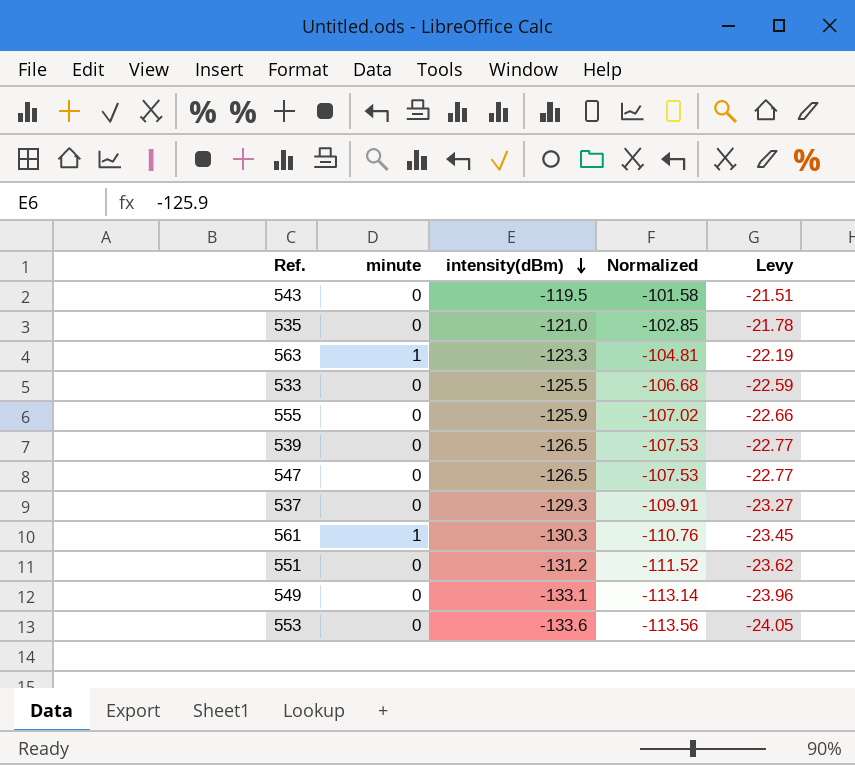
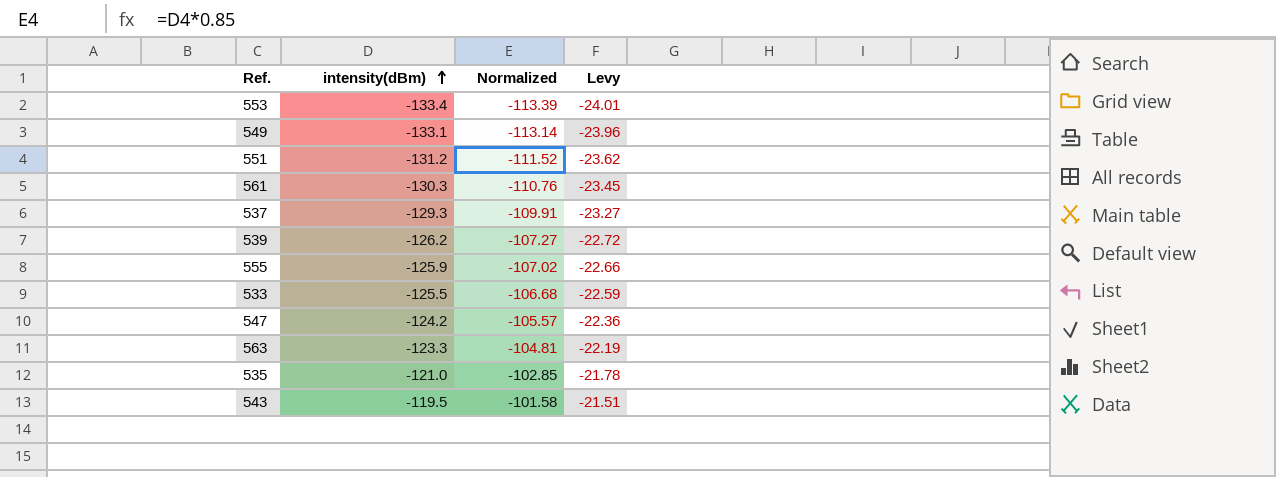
row order: intensity(dBm) descending -> intensity(dBm) ascending
column minute | position: 2 -> none
553 | intensity(dBm): -133.6 -> -133.4
553 | Normalized: -113.56 -> -113.39
553 | Levy: -24.05 -> -24.01
539 | intensity(dBm): -126.5 -> -126.2
539 | Normalized: -107.53 -> -107.27
539 | Levy: -22.77 -> -22.72
547 | intensity(dBm): -126.5 -> -124.2
547 | Normalized: -107.53 -> -105.57
547 | Levy: -22.77 -> -22.36

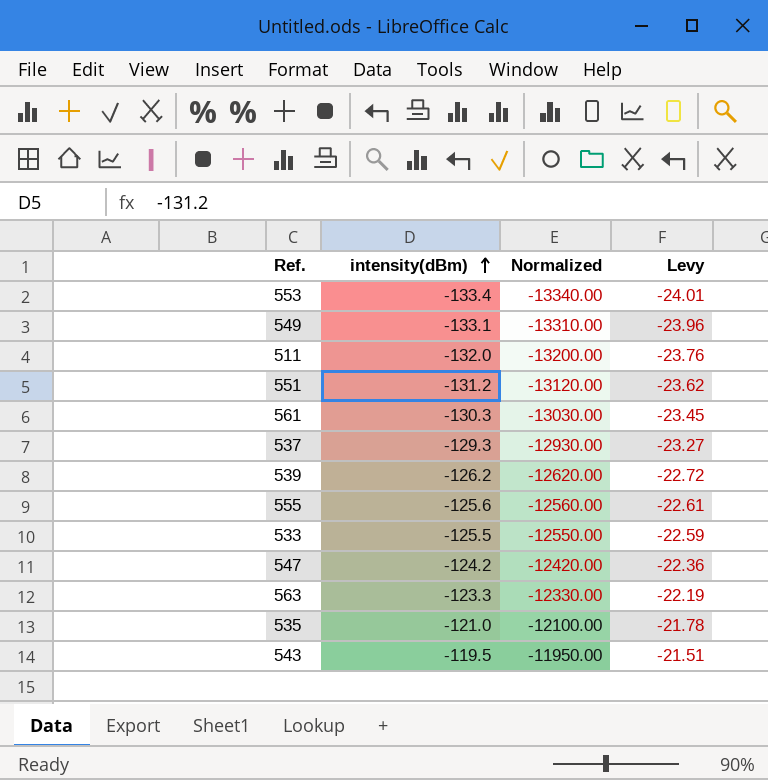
column Normalized | formula: [intensity(dBm)] * 0.85 -> [intensity(dBm)] * 100
row 511: none -> -132.0 | -13200.00 | -23.76
555 | intensity(dBm): -125.9 -> -125.6
555 | Levy: -22.66 -> -22.61

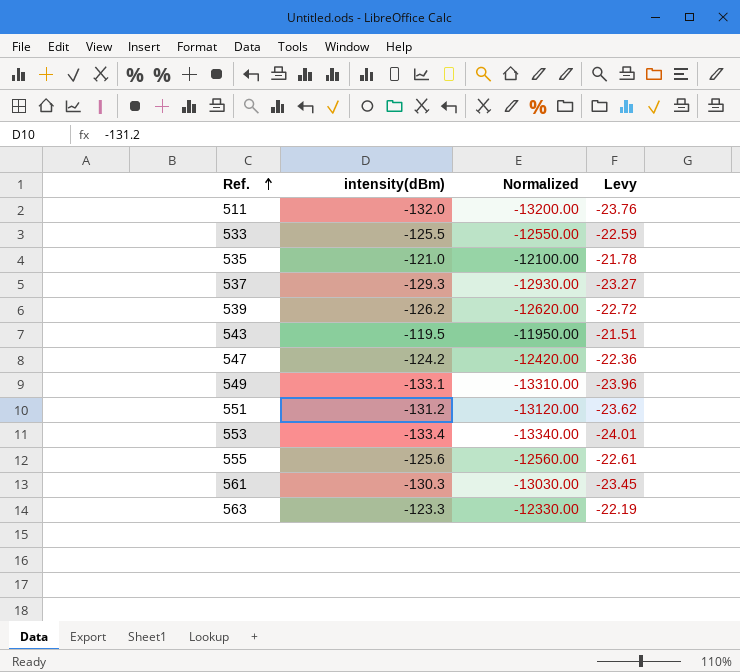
row order: intensity(dBm) ascending -> Ref. ascending

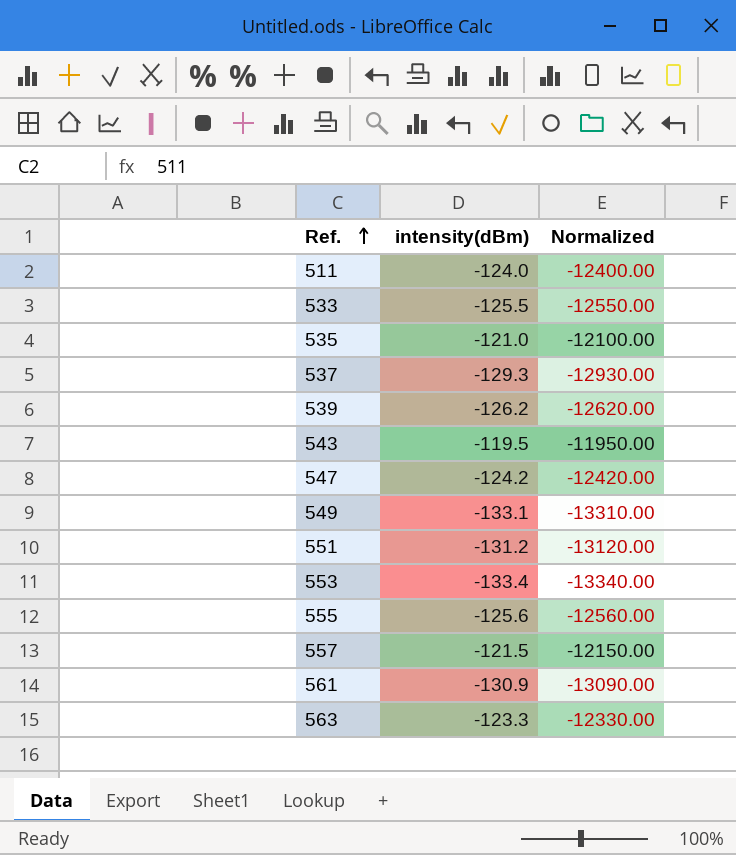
column Levy | formula: [intensity(dBm)] * 0.18 -> none
511 | intensity(dBm): -132.0 -> -124.0
511 | Normalized: -13200.00 -> -12400.00
row 557: none -> -121.5 | -12150.00
561 | intensity(dBm): -130.3 -> -130.9
561 | Normalized: -13030.00 -> -13090.00

